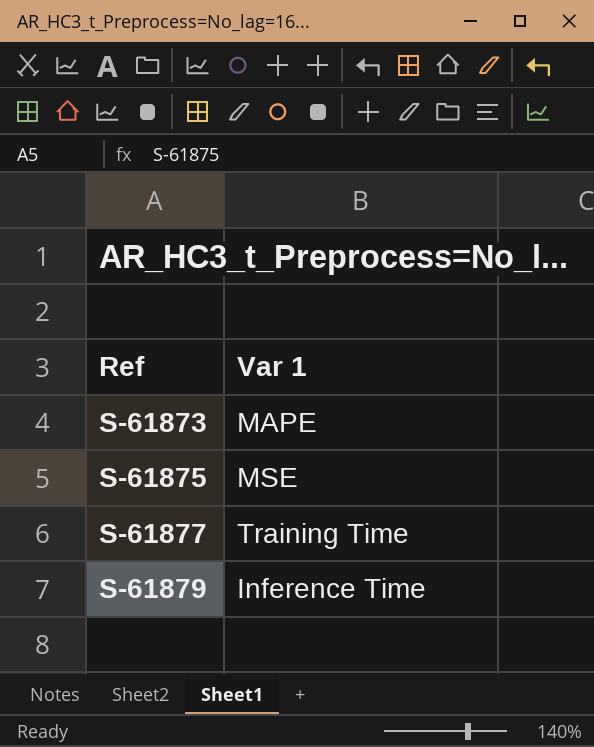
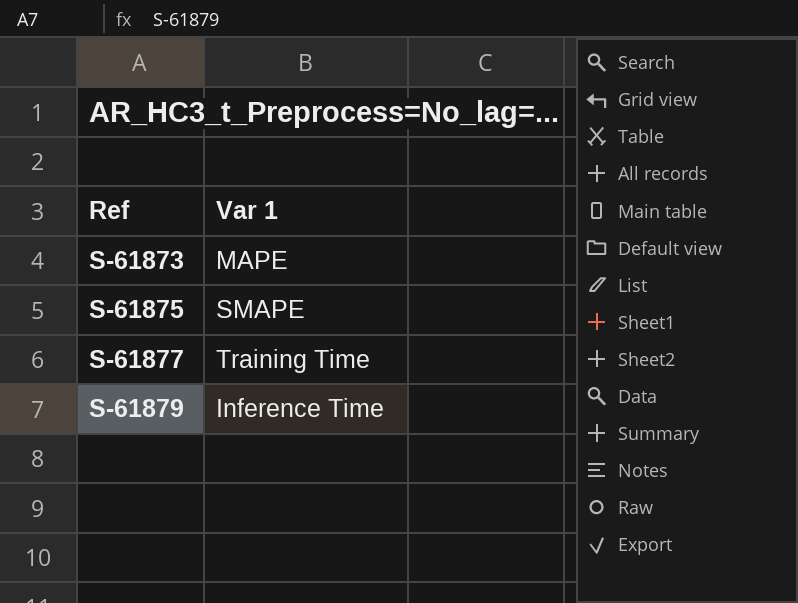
S-61875 | Var 1: MSE -> SMAPE

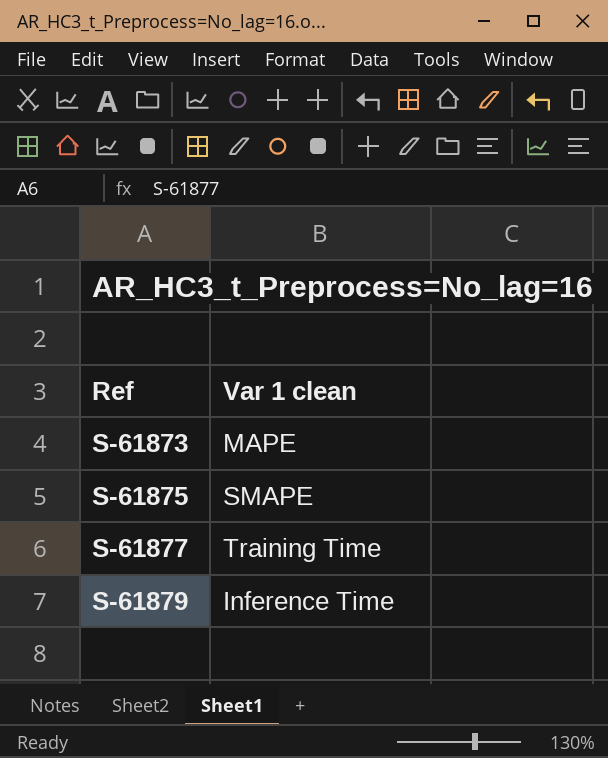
column name: Var 1 -> Var 1 clean

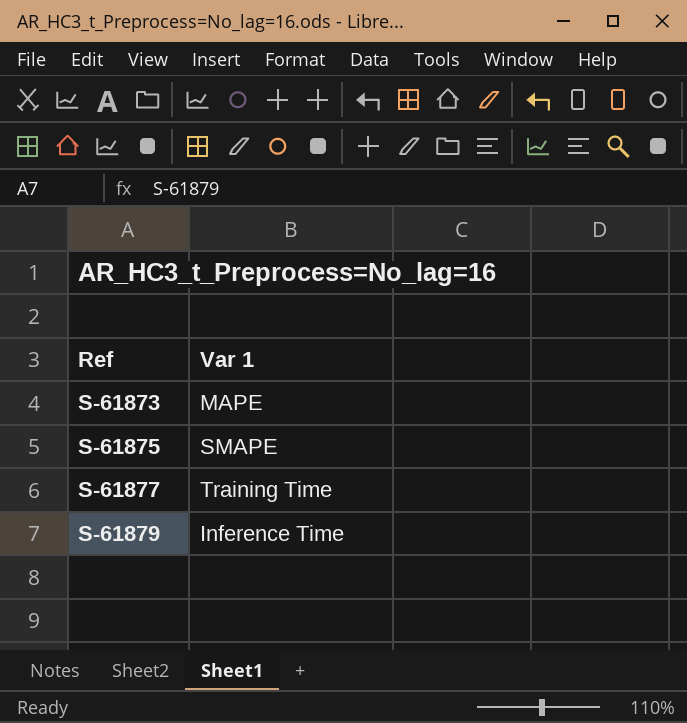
column name: Var 1 clean -> Var 1

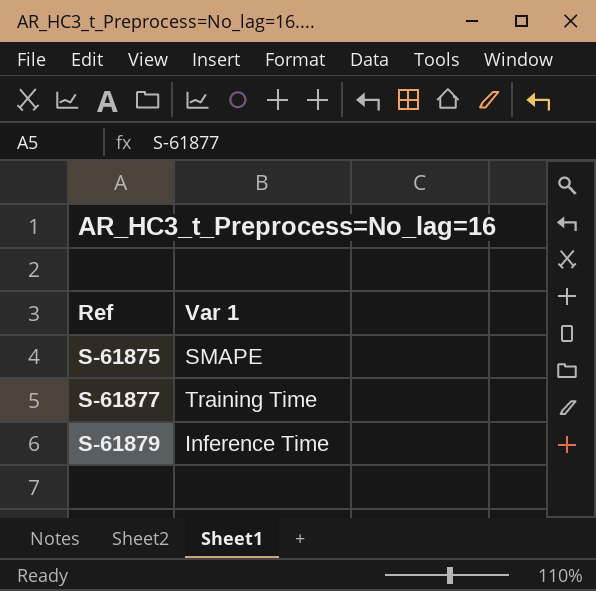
row S-61873: MAPE -> none

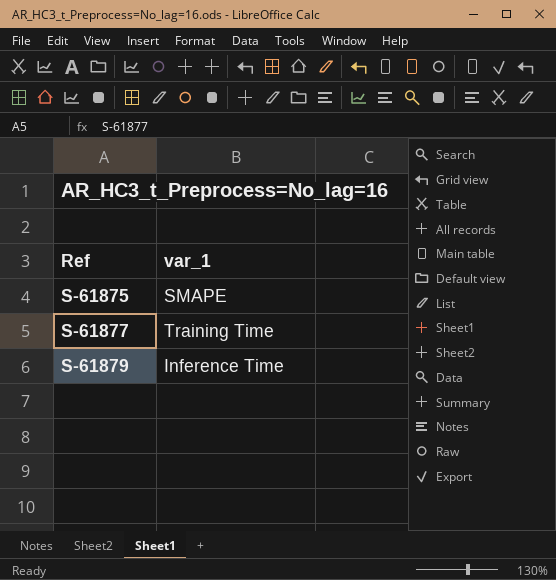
column name: Var 1 -> var_1

